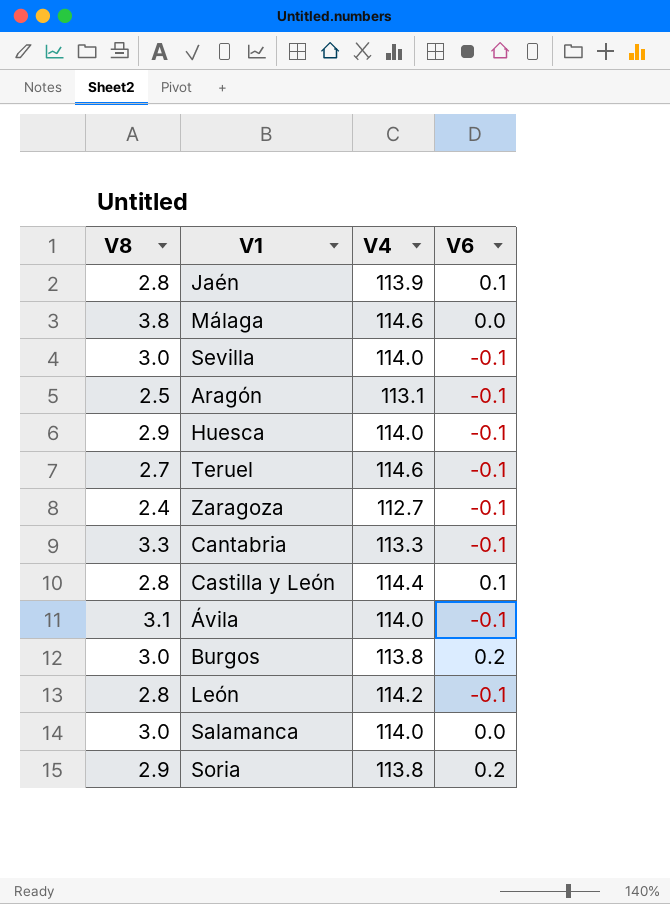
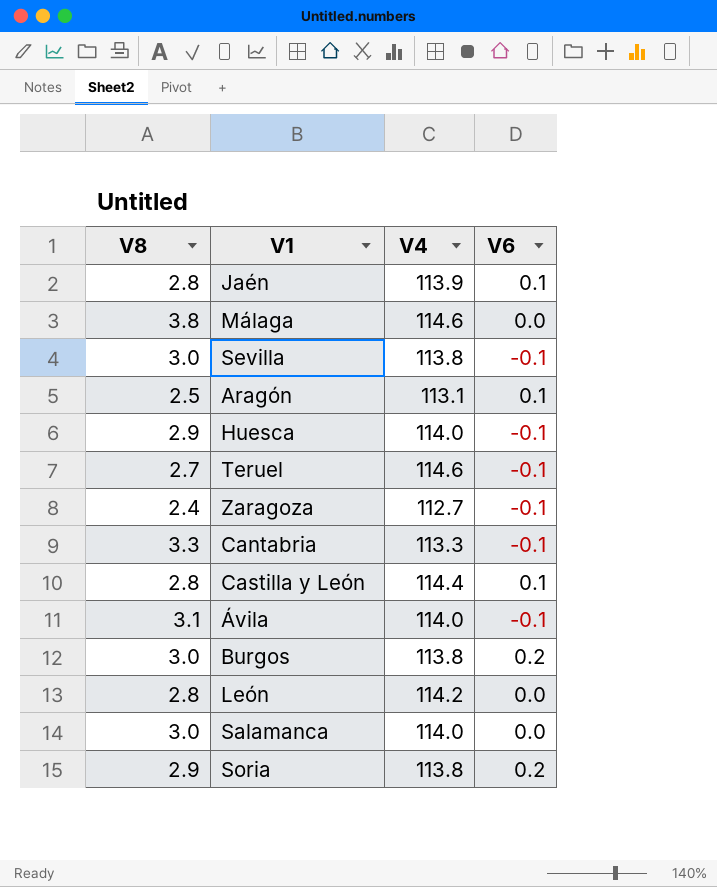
Sevilla | V4: 114.0 -> 113.8
Aragón | V6: -0.1 -> 0.1
León | V6: -0.1 -> 0.0

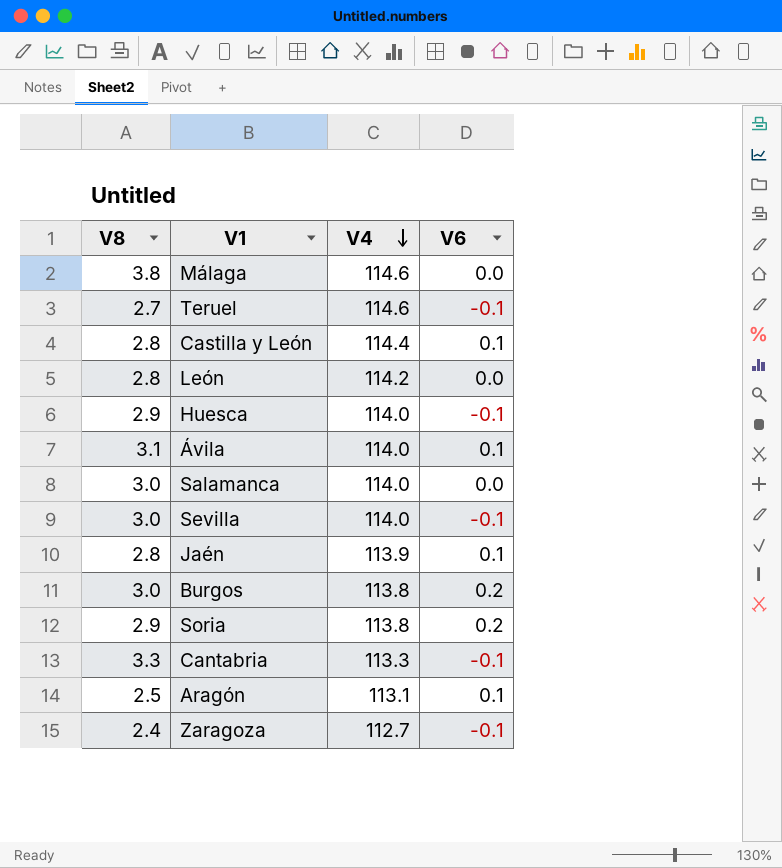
row order: none -> V4 descending
Ávila | V6: -0.1 -> 0.1
Sevilla | V4: 113.8 -> 114.0

